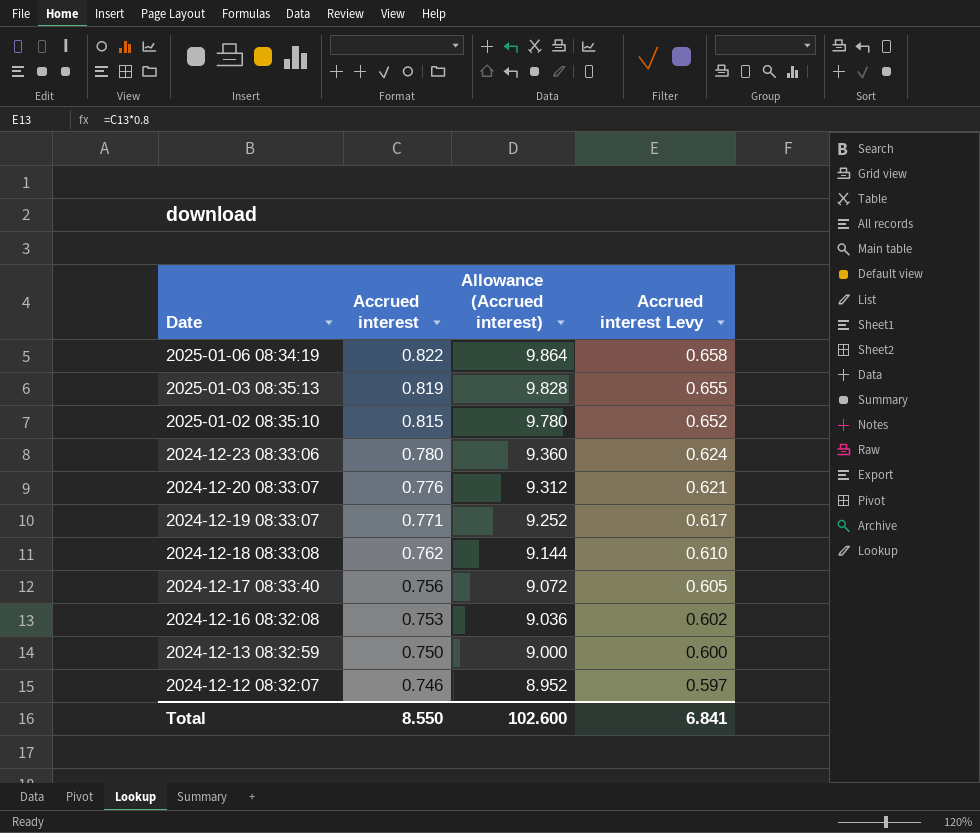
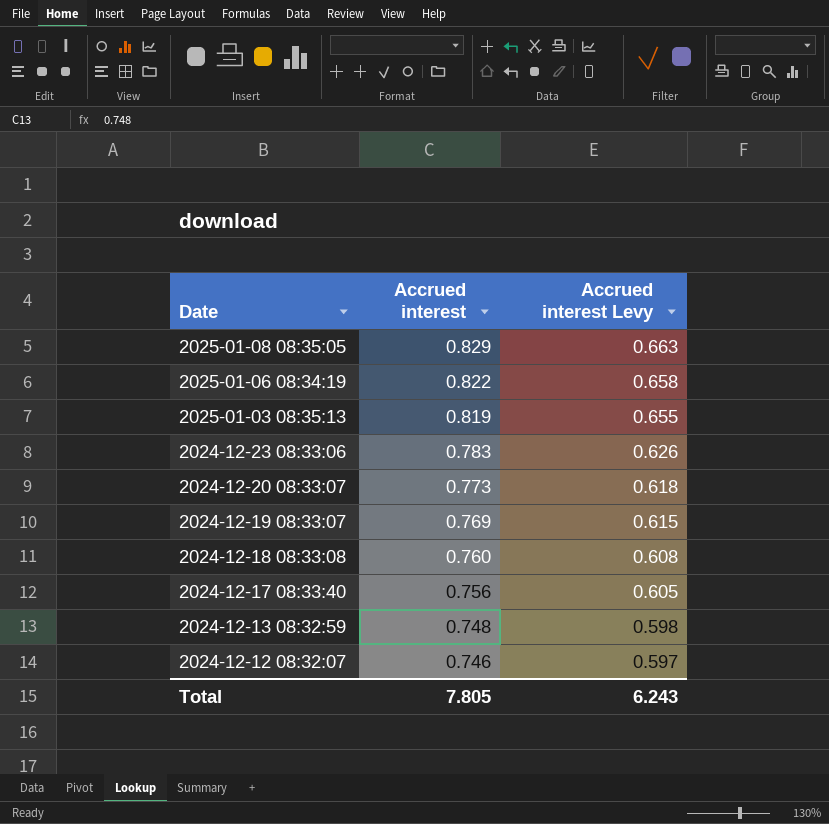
column Allowance (Accrued interest) | formula: [Accrued interest] * 12 -> none
row 2025-01-02 08:35:10: 0.815 | 9.780 | 0.652 -> none
row 2024-12-16 08:32:08: 0.753 | 9.036 | 0.602 -> none
row 2025-01-08 08:35:05: none -> 0.829 | 0.663
2024-12-23 08:33:06 | Accrued interest: 0.780 -> 0.783
2024-12-23 08:33:06 | Accrued interest Levy: 0.624 -> 0.626
2024-12-20 08:33:07 | Accrued interest: 0.776 -> 0.773
2024-12-20 08:33:07 | Accrued interest Levy: 0.621 -> 0.618
2024-12-19 08:33:07 | Accrued interest: 0.771 -> 0.769
2024-12-19 08:33:07 | Accrued interest Levy: 0.617 -> 0.615
2024-12-18 08:33:08 | Accrued interest: 0.762 -> 0.760
2024-12-18 08:33:08 | Accrued interest Levy: 0.610 -> 0.608
2024-12-13 08:32:59 | Accrued interest: 0.750 -> 0.748
2024-12-13 08:32:59 | Accrued interest Levy: 0.600 -> 0.598
Total | Accrued interest: 8.550 -> 7.805
Total | Accrued interest Levy: 6.841 -> 6.243

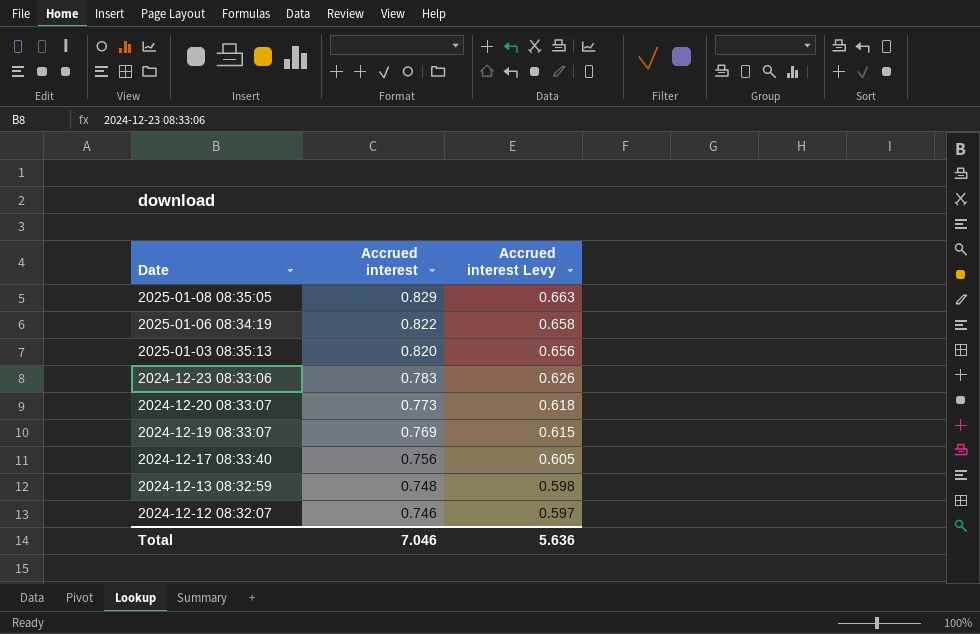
row 2024-12-18 08:33:08: 0.760 | 0.608 -> none
2025-01-03 08:35:13 | Accrued interest: 0.819 -> 0.820
2025-01-03 08:35:13 | Accrued interest Levy: 0.655 -> 0.656
Total | Accrued interest: 7.805 -> 7.046
Total | Accrued interest Levy: 6.243 -> 5.636

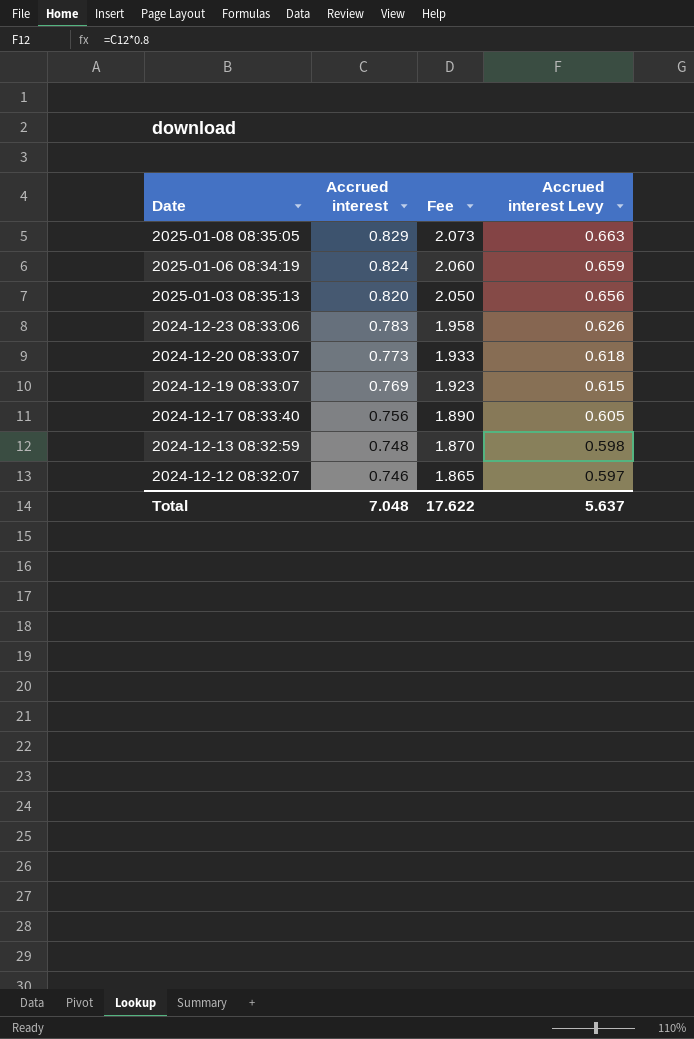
column Fee | formula: none -> [Accrued interest] * 2.5
2025-01-06 08:34:19 | Accrued interest: 0.822 -> 0.824
2025-01-06 08:34:19 | Accrued interest Levy: 0.658 -> 0.659
Total | Accrued interest: 7.046 -> 7.048
Total | Accrued interest Levy: 5.636 -> 5.637

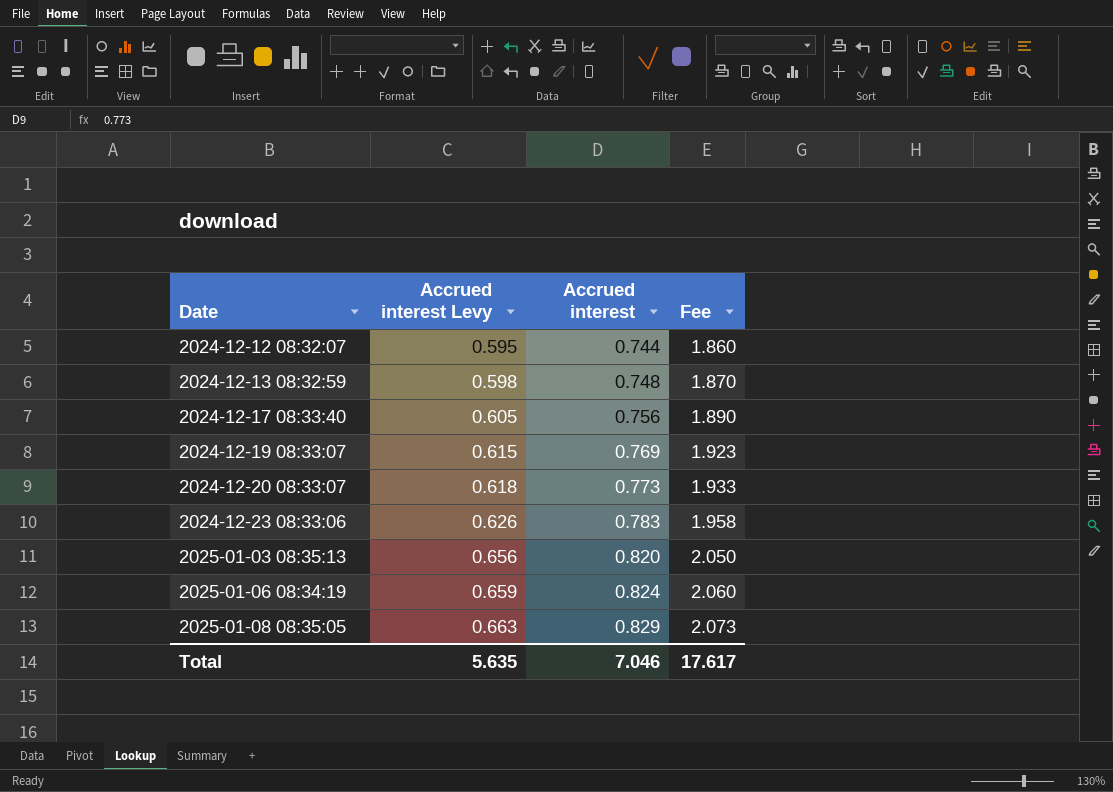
row order: Date descending -> Date ascending
column Accrued interest Levy | position: 4 -> 2
2024-12-12 08:32:07 | Accrued interest Levy: 0.597 -> 0.595
2024-12-12 08:32:07 | Accrued interest: 0.746 -> 0.744
2024-12-12 08:32:07 | Fee: 1.865 -> 1.860
Total | Accrued interest Levy: 5.637 -> 5.635
Total | Accrued interest: 7.048 -> 7.046
Total | Fee: 17.622 -> 17.617

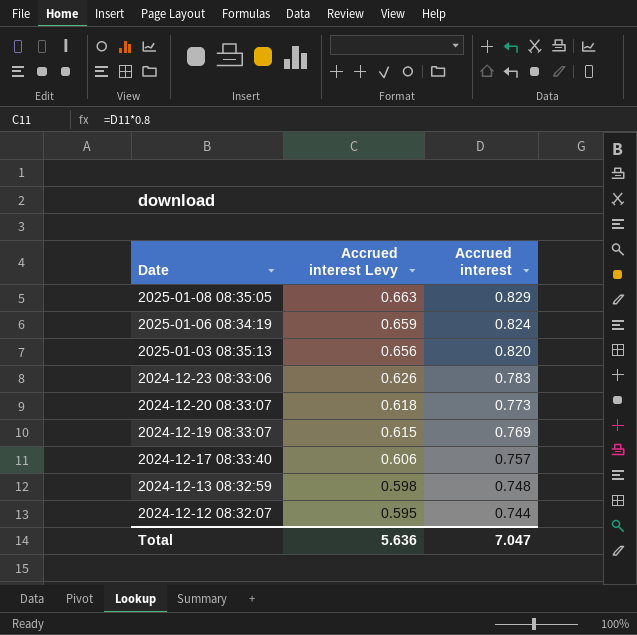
row order: Date ascending -> Date descending
column Fee | formula: [Accrued interest] * 2.5 -> none
2024-12-17 08:33:40 | Accrued interest Levy: 0.605 -> 0.606
2024-12-17 08:33:40 | Accrued interest: 0.756 -> 0.757
Total | Accrued interest Levy: 5.635 -> 5.636
Total | Accrued interest: 7.046 -> 7.047

